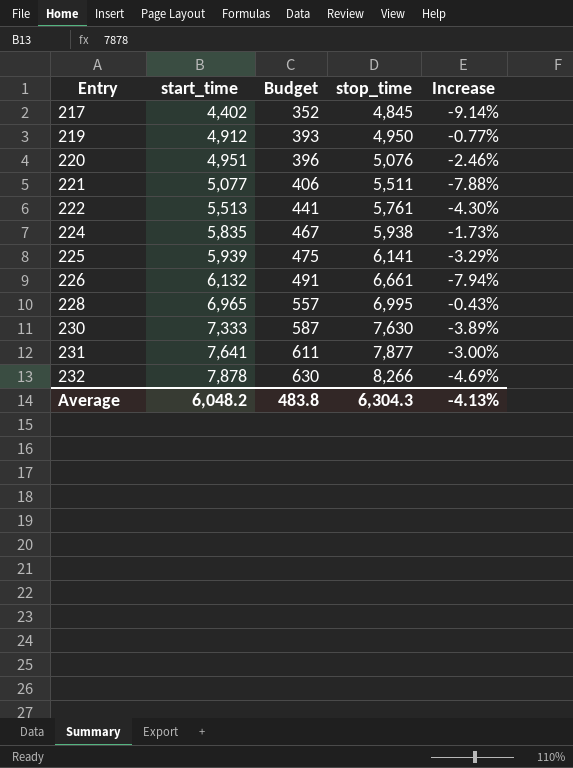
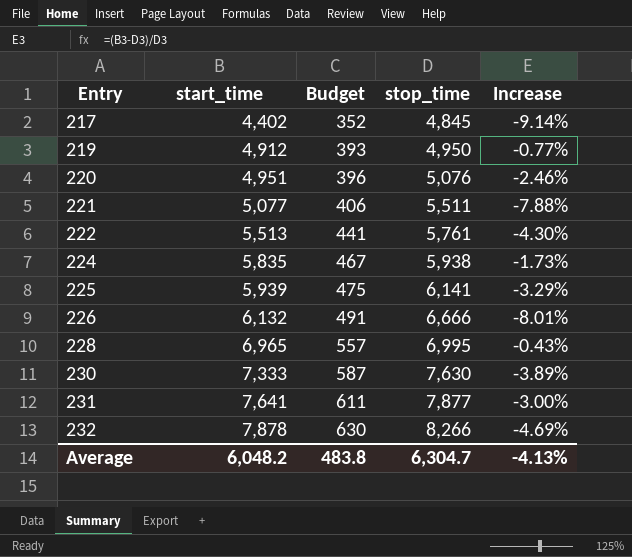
226 | stop_time: 6,661 -> 6,666
226 | Increase: -7.94% -> -8.01%
Average | stop_time: 6,304.3 -> 6,304.7

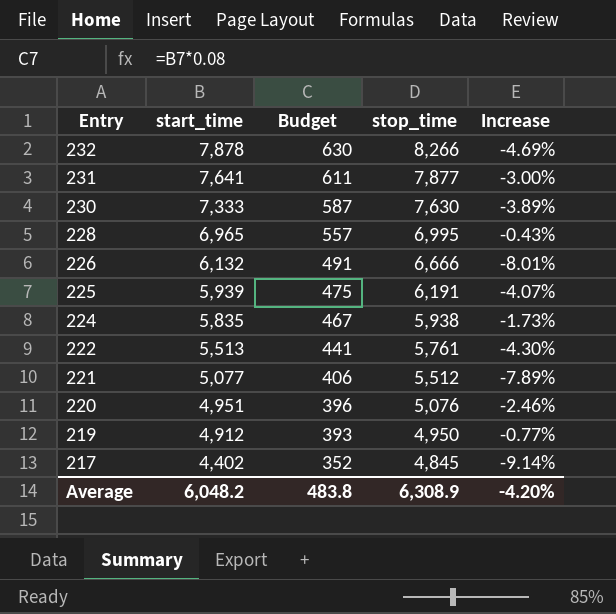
row order: Entry ascending -> Entry descending
225 | stop_time: 6,141 -> 6,191
225 | Increase: -3.29% -> -4.07%
221 | stop_time: 5,511 -> 5,512
221 | Increase: -7.88% -> -7.89%
Average | stop_time: 6,304.7 -> 6,308.9
Average | Increase: -4.13% -> -4.20%

